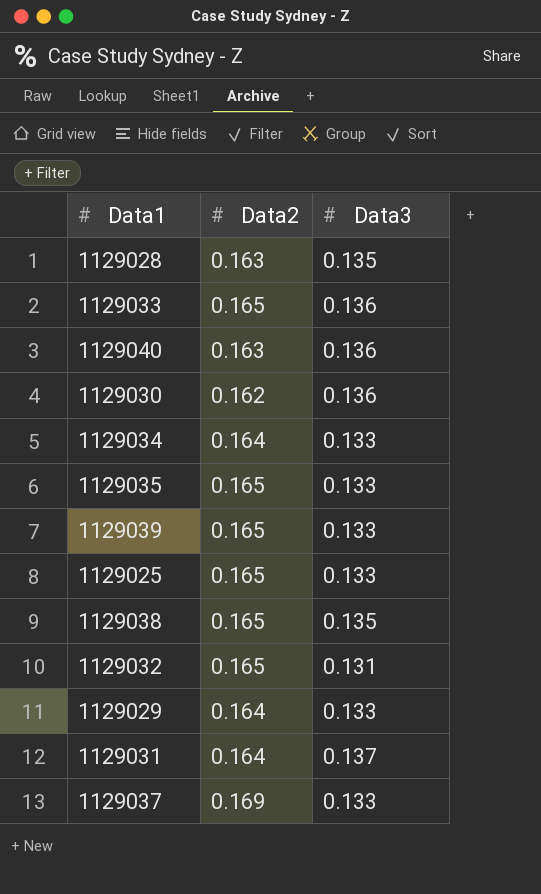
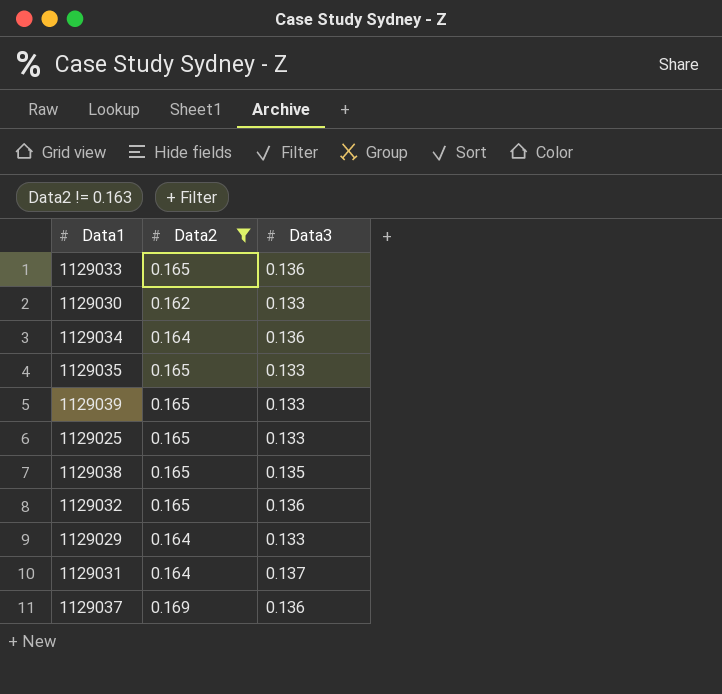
filter: none -> Data2 != 0.163
1129030 | Data3: 0.136 -> 0.133
1129034 | Data3: 0.133 -> 0.136
1129032 | Data3: 0.131 -> 0.136
1129037 | Data3: 0.133 -> 0.136

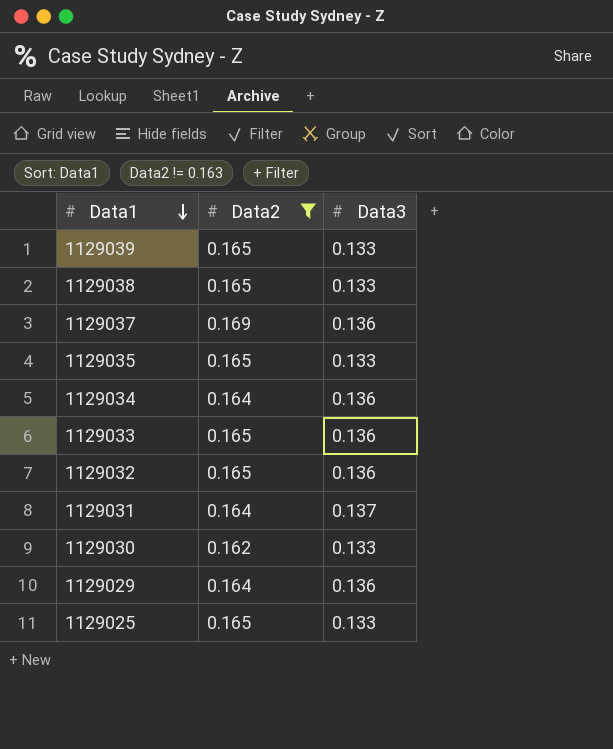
row order: none -> Data1 descending
1129038 | Data3: 0.135 -> 0.133
1129029 | Data3: 0.133 -> 0.136

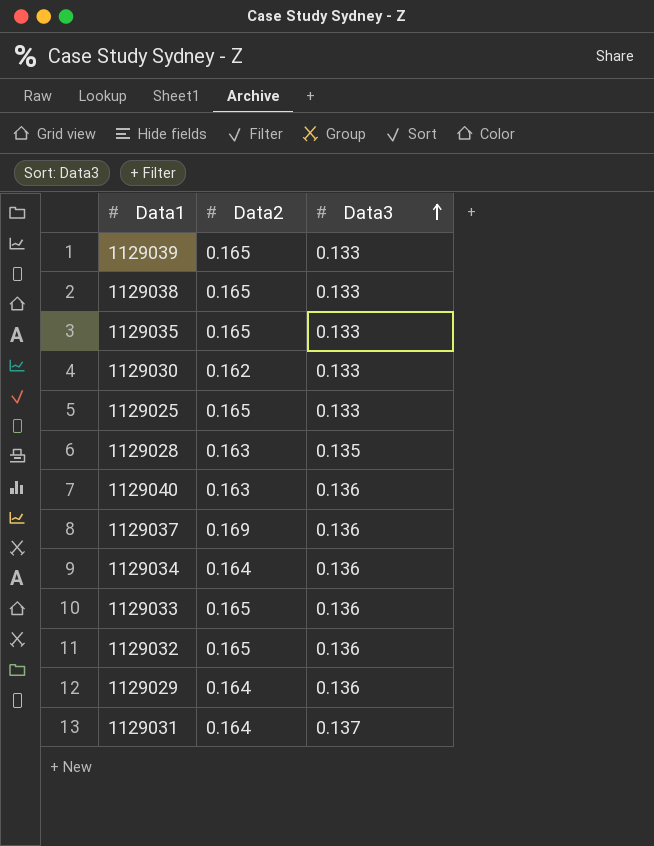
filter: Data2 != 0.163 -> none
row order: Data1 descending -> Data3 ascending

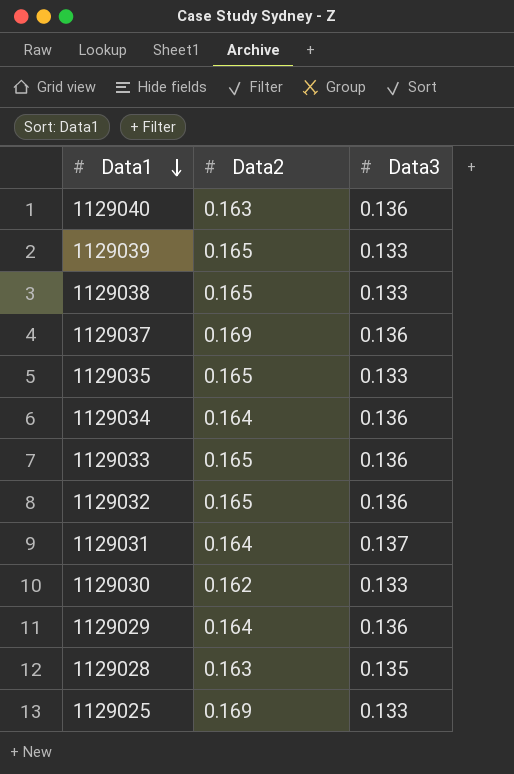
row order: Data3 ascending -> Data1 descending
1129025 | Data2: 0.165 -> 0.169

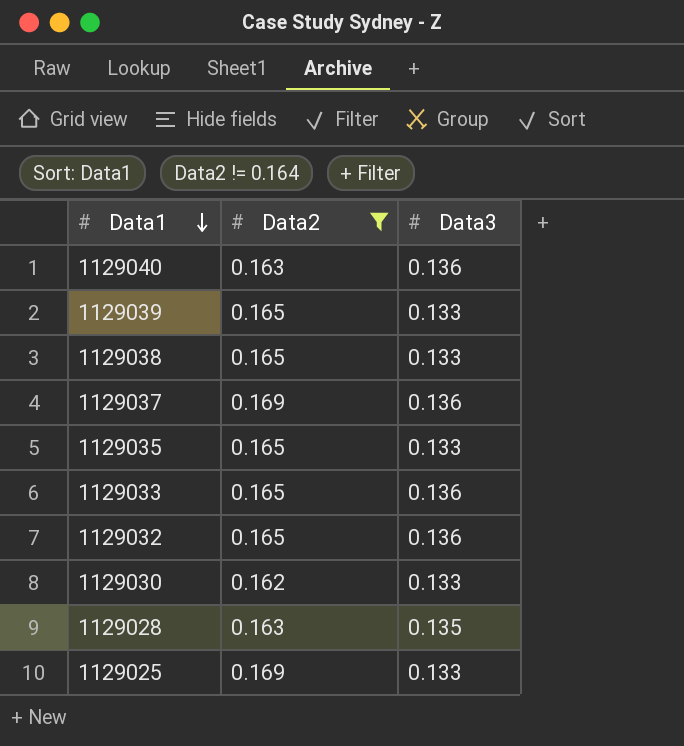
filter: none -> Data2 != 0.164

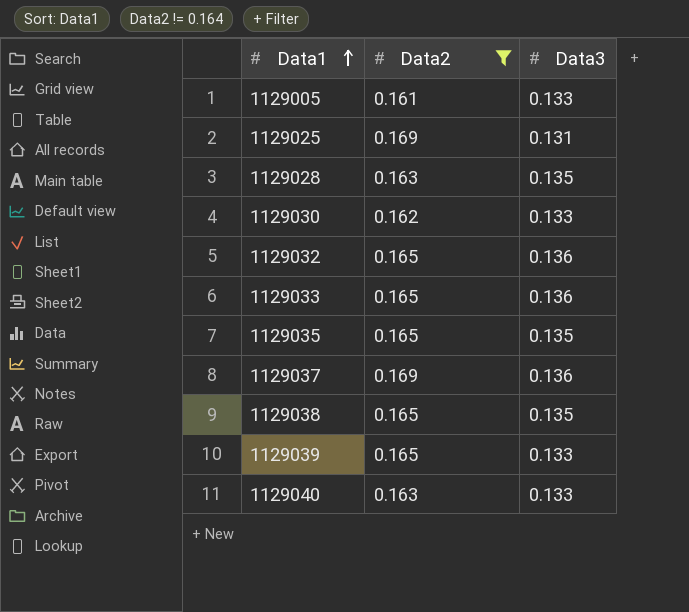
row order: Data1 descending -> Data1 ascending
row 1129005: none -> 0.161 | 0.133
1129025 | Data3: 0.133 -> 0.131
1129035 | Data3: 0.133 -> 0.135
1129038 | Data3: 0.133 -> 0.135
1129040 | Data3: 0.136 -> 0.133

